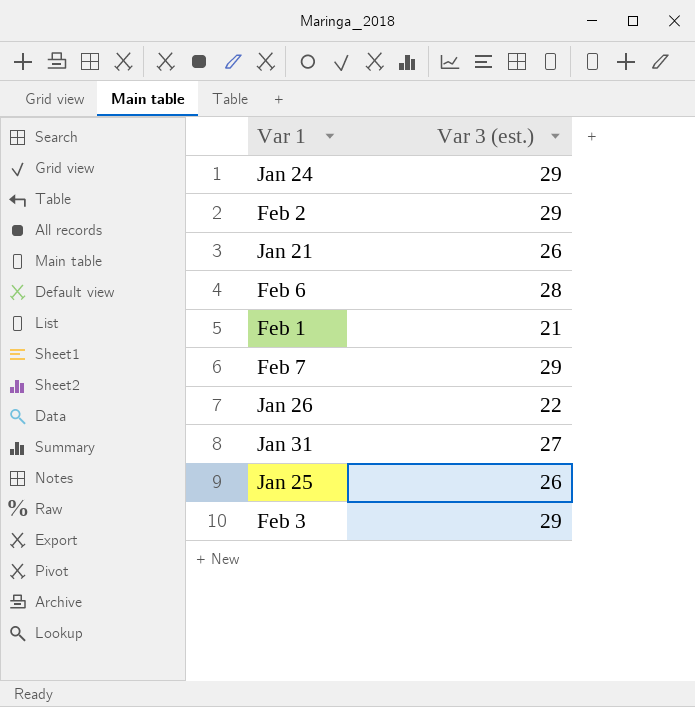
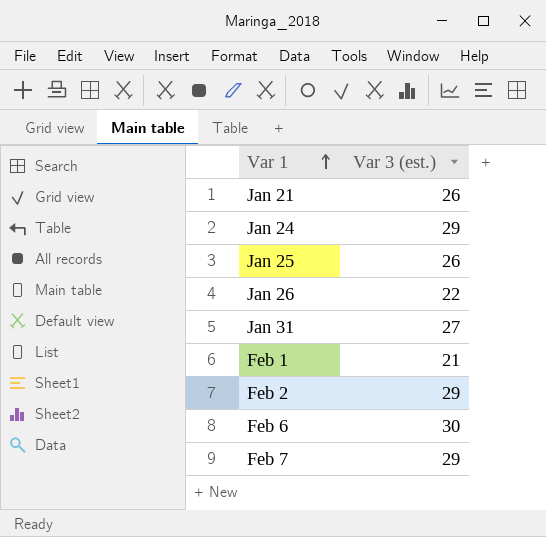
row order: none -> Var 1 ascending
row Feb 3: 29 -> none
Feb 6 | Var 3 (est.): 28 -> 30

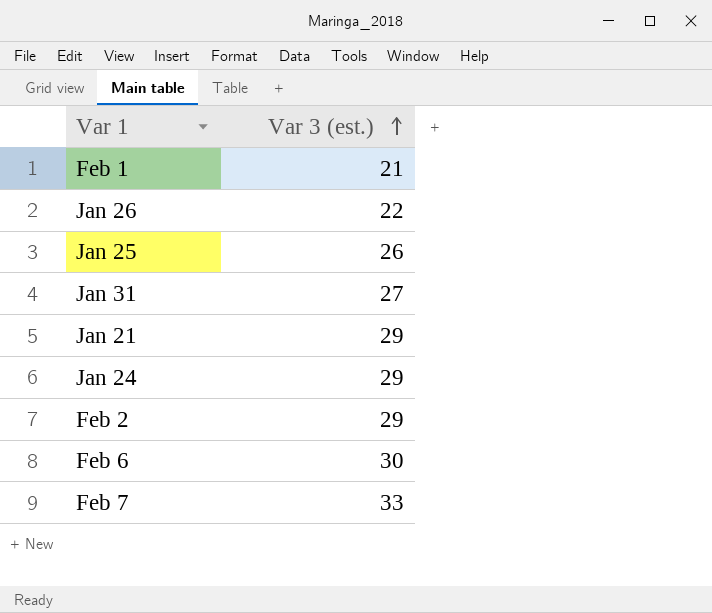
row order: Var 1 ascending -> Var 3 (est.) ascending
Jan 21 | Var 3 (est.): 26 -> 29
Feb 7 | Var 3 (est.): 29 -> 33

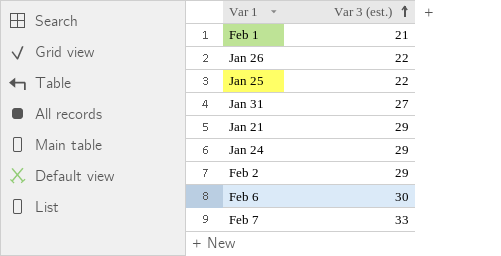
Jan 25 | Var 3 (est.): 26 -> 22

